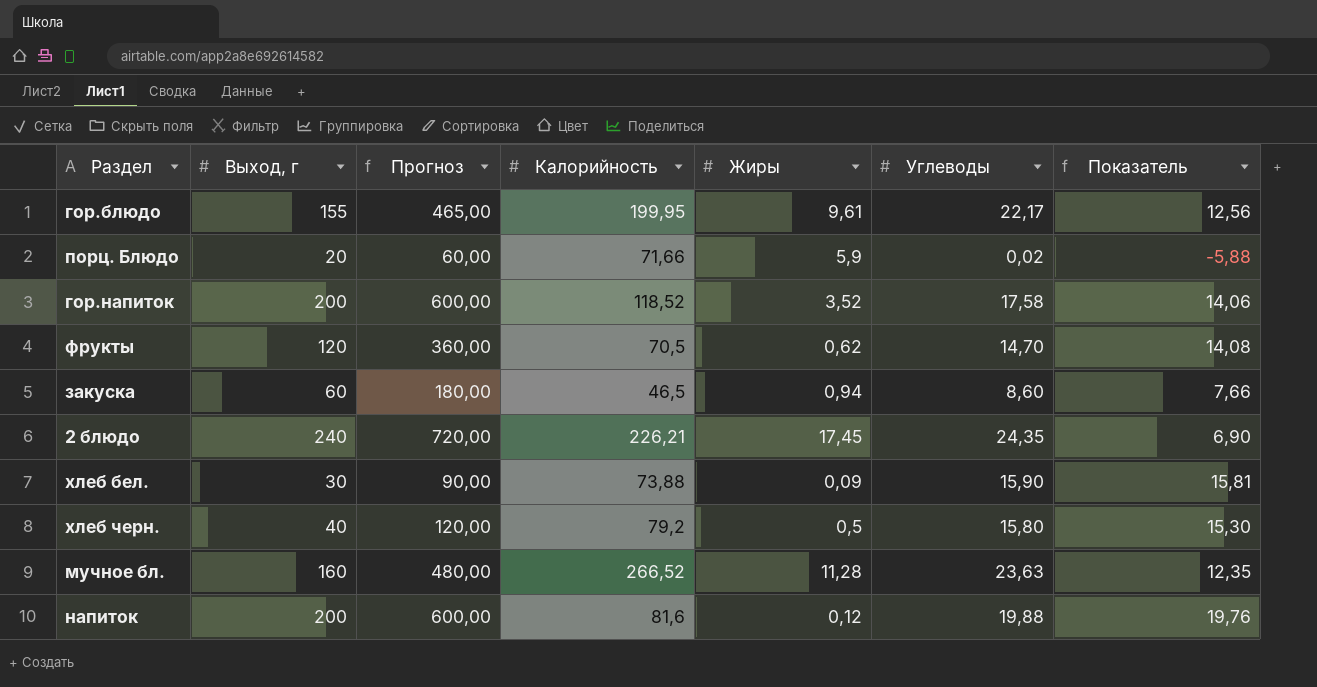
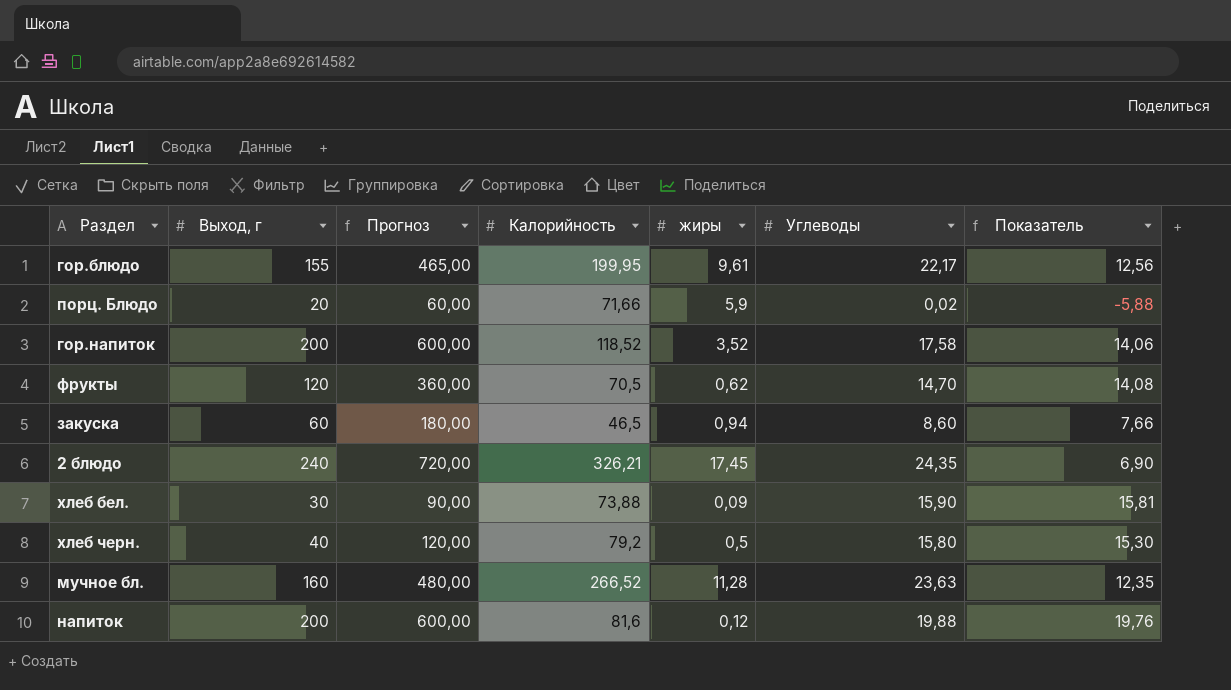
column name: Жиры -> жиры
2 блюдо | Калорийность: 226,21 -> 326,21

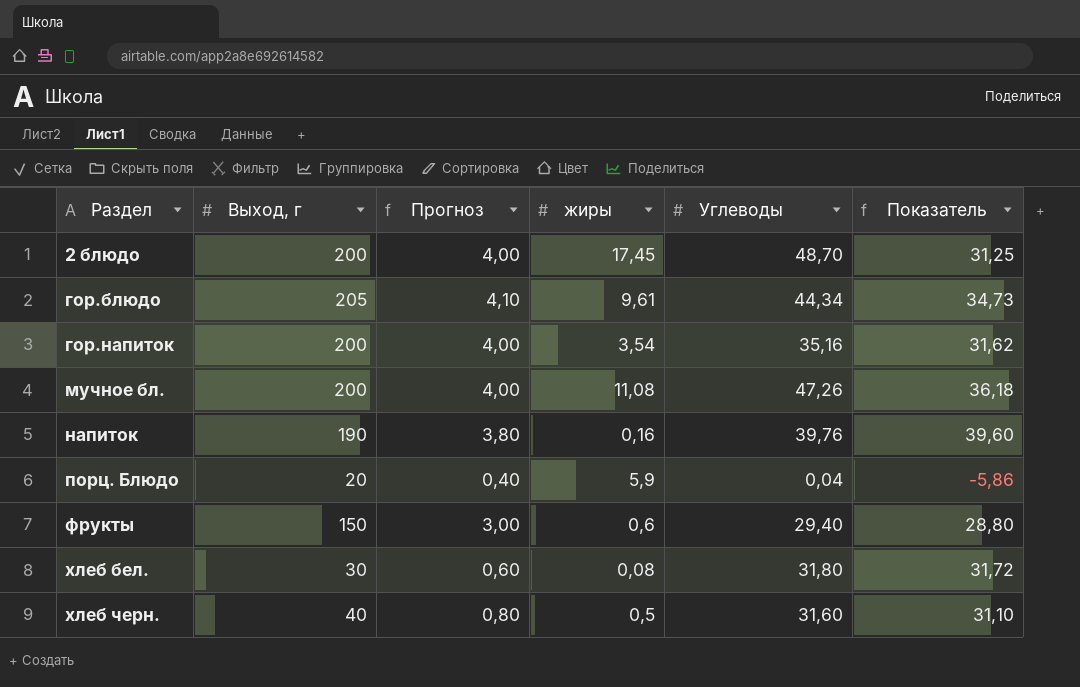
row order: none -> Раздел ascending
column Калорийность | position: 4 -> none
column Прогноз | formula: [Выход, г] * 3 -> [Выход, г] * 0,02
row закуска: 60 | 180,00 | 46,5 | 0,94 | 8,60 | 7,66 -> none
2 блюдо | Выход, г: 240 -> 200
2 блюдо | Углеводы: 24,35 -> 48,70
2 блюдо | Показатель: 6,90 -> 31,25
гор.блюдо | Выход, г: 155 -> 205
гор.блюдо | Углеводы: 22,17 -> 44,34
гор.блюдо | Показатель: 12,56 -> 34,73
гор.напиток | жиры: 3,52 -> 3,54
гор.напиток | Углеводы: 17,58 -> 35,16
гор.напиток | Показатель: 14,06 -> 31,62
мучное бл. | Выход, г: 160 -> 200
мучное бл. | жиры: 11,28 -> 11,08
мучное бл. | Углеводы: 23,63 -> 47,26
мучное бл. | Показатель: 12,35 -> 36,18
напиток | Выход, г: 200 -> 190
напиток | жиры: 0,12 -> 0,16
напиток | Углеводы: 19,88 -> 39,76
напиток | Показатель: 19,76 -> 39,60
порц. Блюдо | Углеводы: 0,02 -> 0,04
порц. Блюдо | Показатель: -5,88 -> -5,86
фрукты | Выход, г: 120 -> 150
фрукты | жиры: 0,62 -> 0,6
фрукты | Углеводы: 14,70 -> 29,40
фрукты | Показатель: 14,08 -> 28,80
хлеб бел. | жиры: 0,09 -> 0,08
хлеб бел. | Углеводы: 15,90 -> 31,80
хлеб бел. | Показатель: 15,81 -> 31,72
хлеб черн. | Углеводы: 15,80 -> 31,60
хлеб черн. | Показатель: 15,30 -> 31,10

